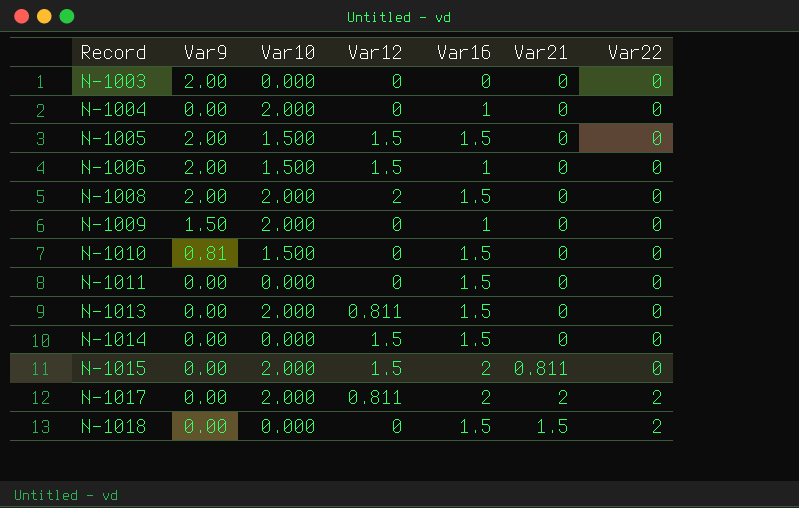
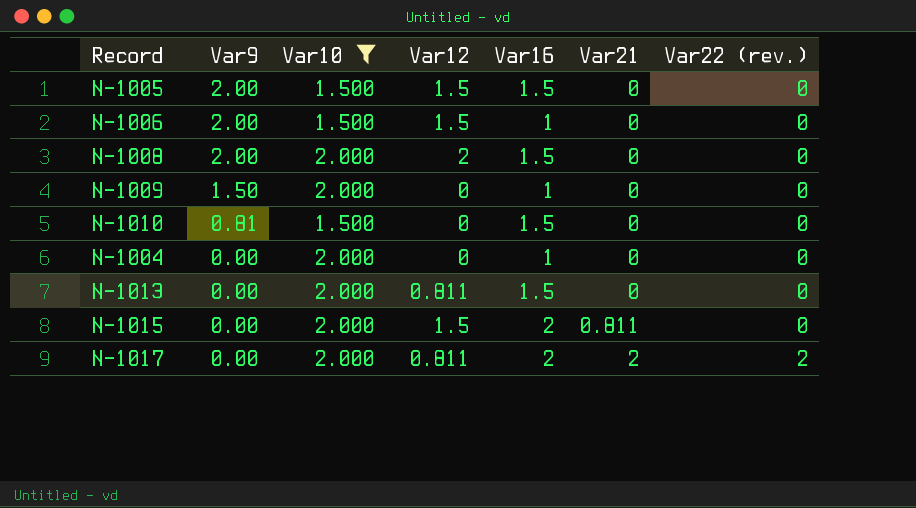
filter: none -> Var10 != 0.000
row order: Record ascending -> Var9 descending
column name: Var22 -> Var22 (rev.)

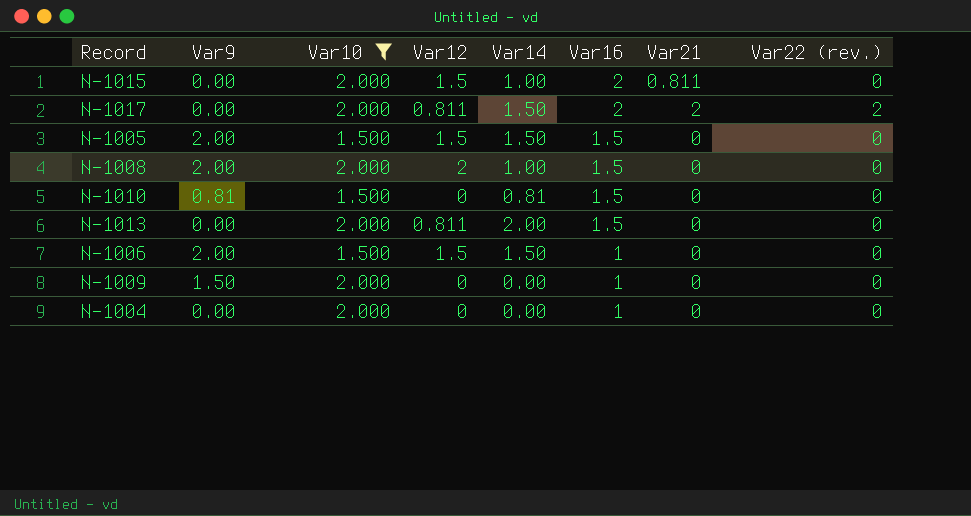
row order: Var9 descending -> Var16 descending
column Var14 | position: none -> 5

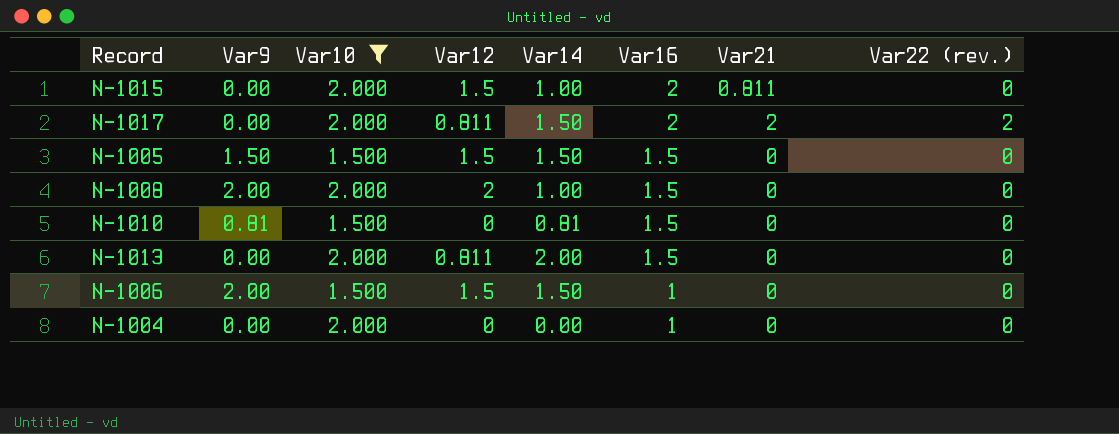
row N-1009: 1.50 | 2.000 | 0 | 0.00 | 1 | 0 | 0 -> none
N-1005 | Var9: 2.00 -> 1.50

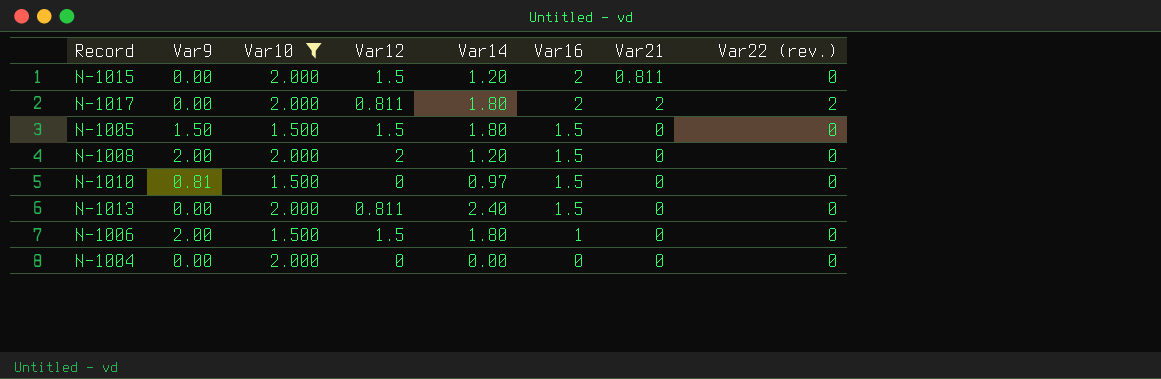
N-1015 | Var14: 1.00 -> 1.20
N-1017 | Var14: 1.50 -> 1.80
N-1005 | Var14: 1.50 -> 1.80
N-1008 | Var14: 1.00 -> 1.20
N-1010 | Var14: 0.81 -> 0.97
N-1013 | Var14: 2.00 -> 2.40
N-1006 | Var14: 1.50 -> 1.80
N-1004 | Var16: 1 -> 0

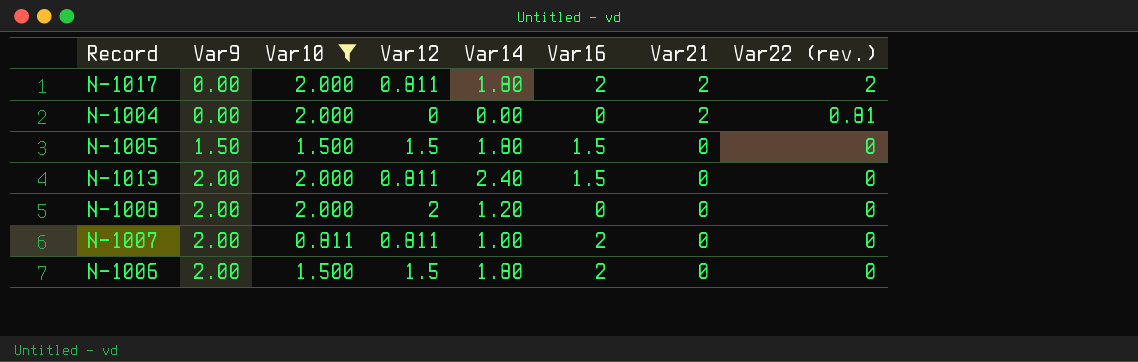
row order: Var16 descending -> Var9 ascending
row N-1015: 0.00 | 2.000 | 1.5 | 1.20 | 2 | 0.811 | 0 -> none
row N-1010: 0.81 | 1.500 | 0 | 0.97 | 1.5 | 0 | 0 -> none
N-1004 | Var21: 0 -> 2
N-1004 | Var22 (rev.): 0 -> 0.81
N-1013 | Var9: 0.00 -> 2.00
N-1008 | Var16: 1.5 -> 0
row N-1007: none -> 2.00 | 0.811 | 0.811 | 1.00 | 2 | 0 | 0
N-1006 | Var16: 1 -> 2

